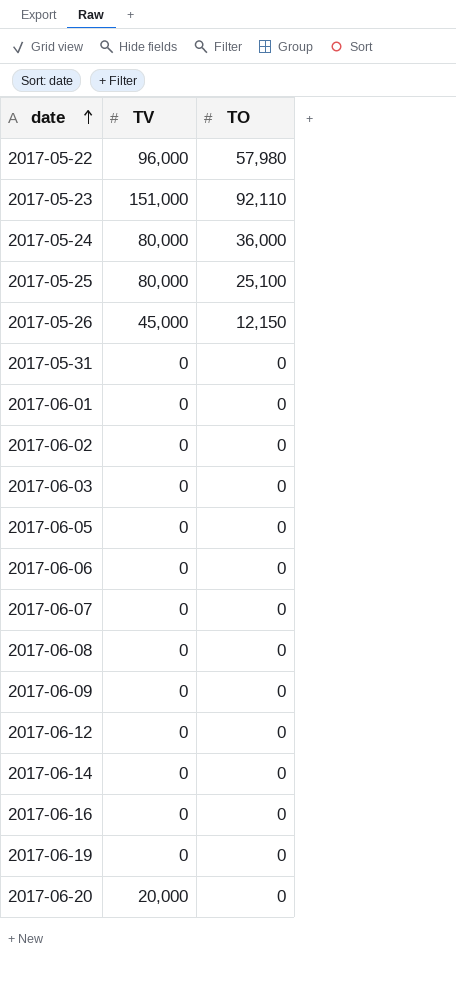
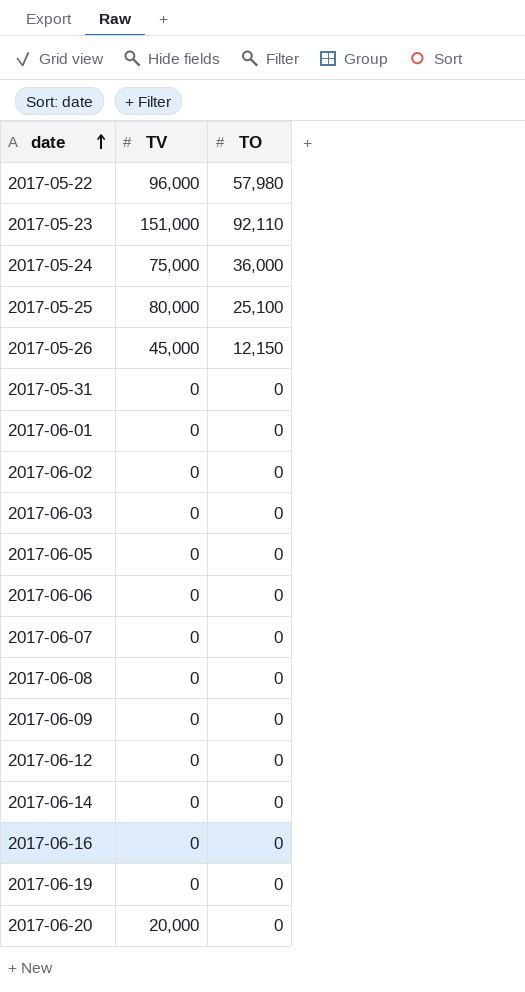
2017-05-24 | TV: 80,000 -> 75,000

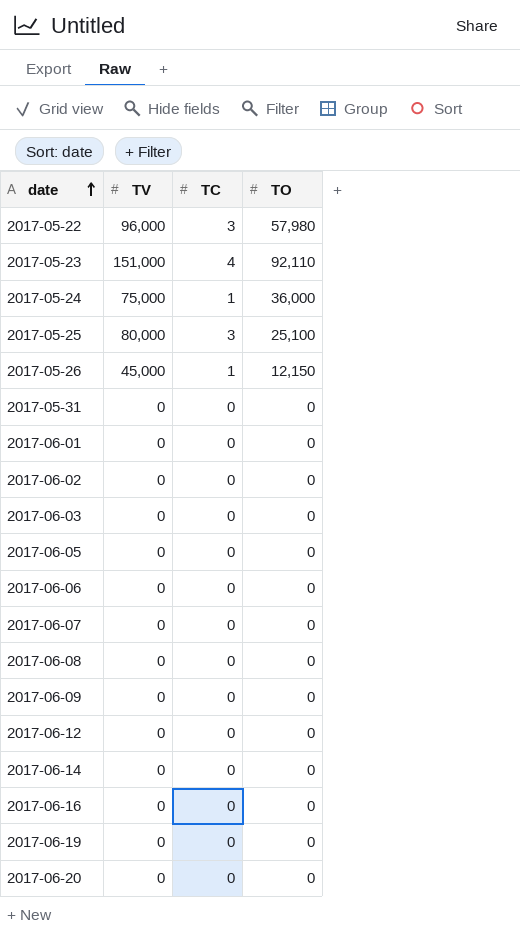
column TC | position: none -> 3
2017-06-20 | TV: 20,000 -> 0

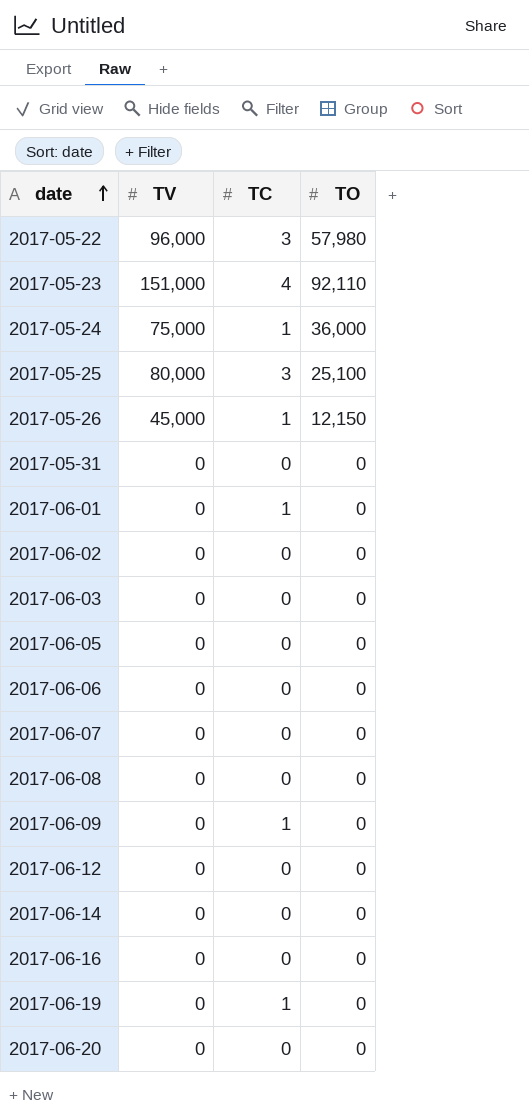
2017-06-01 | TC: 0 -> 1
2017-06-09 | TC: 0 -> 1
2017-06-19 | TC: 0 -> 1

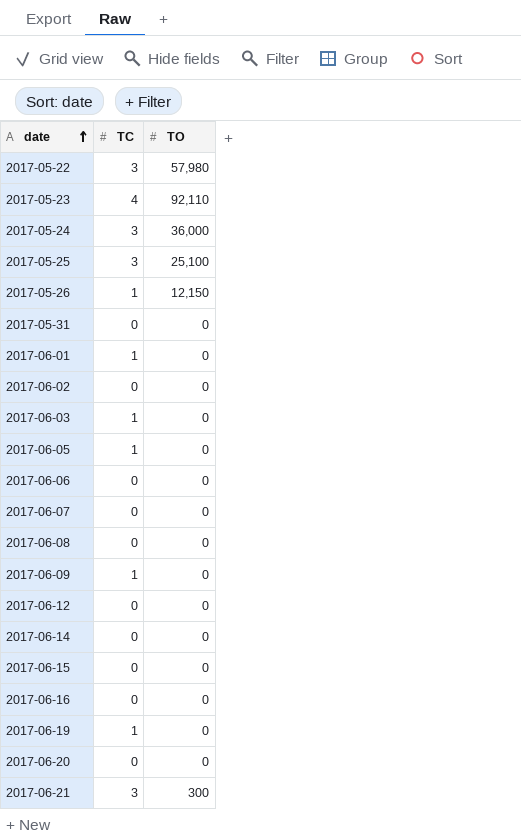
column TV | position: 2 -> none
2017-05-24 | TC: 1 -> 3
2017-06-03 | TC: 0 -> 1
2017-06-05 | TC: 0 -> 1
row 2017-06-15: none -> 0 | 0
row 2017-06-21: none -> 3 | 300

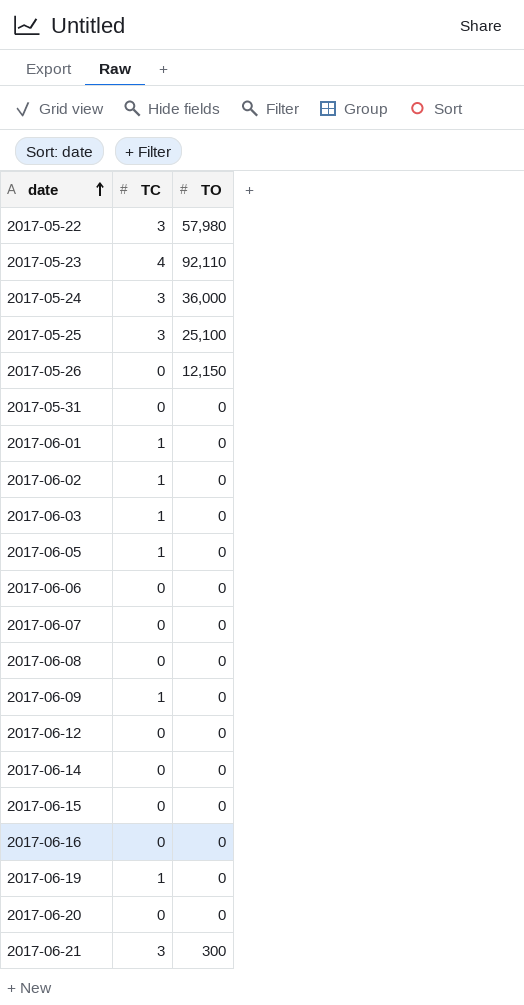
2017-05-26 | TC: 1 -> 0
2017-06-02 | TC: 0 -> 1

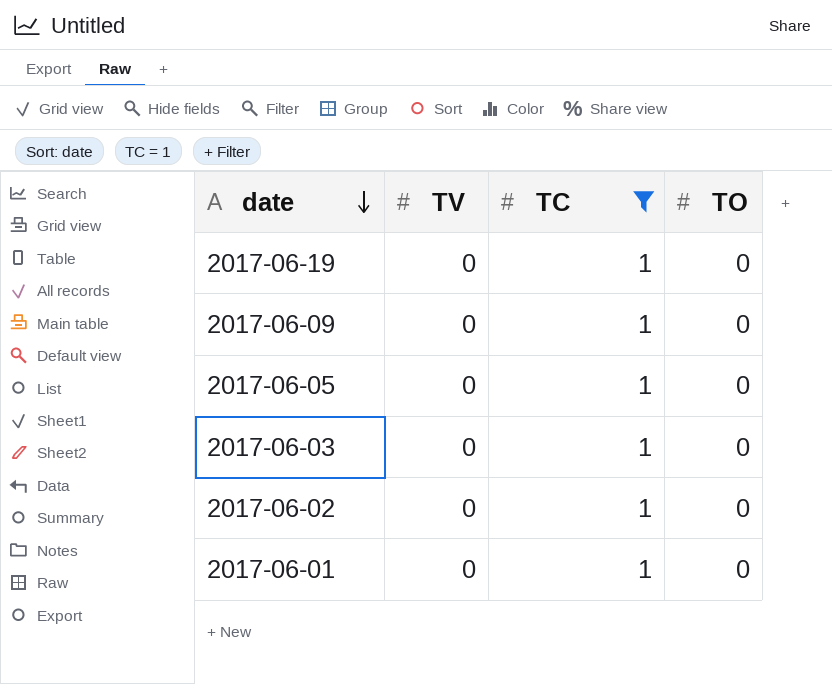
filter: none -> TC = 1
row order: date ascending -> date descending
column TV | position: none -> 2

